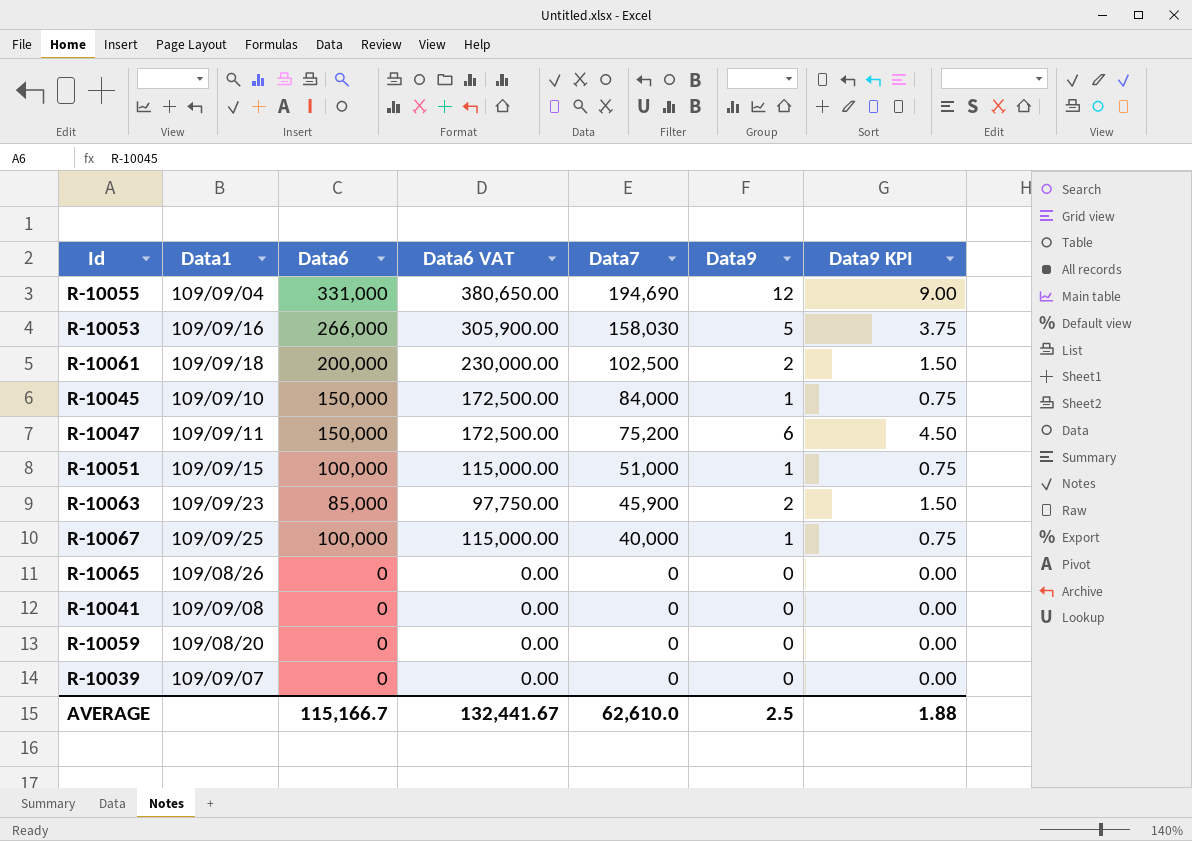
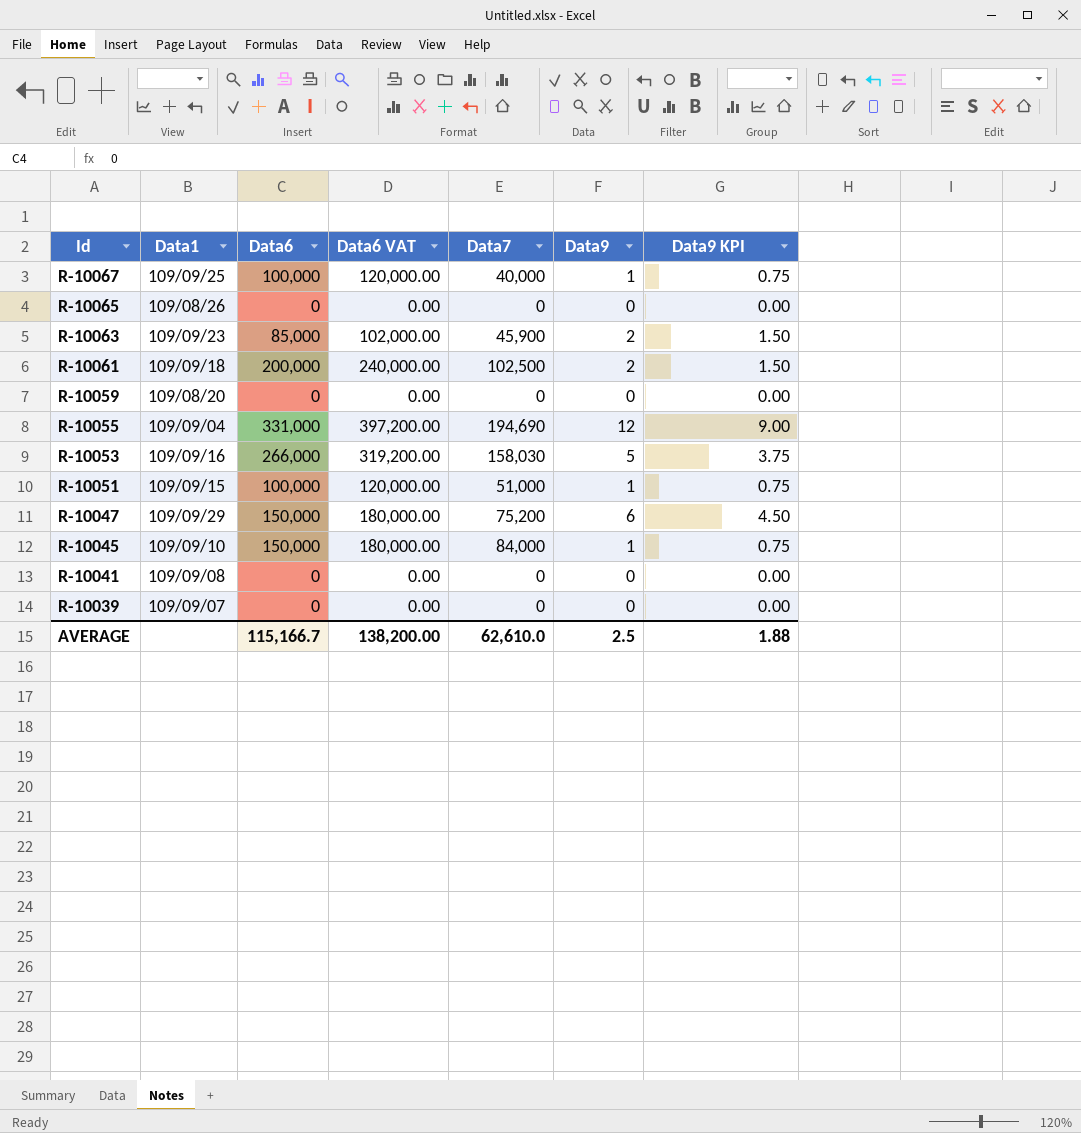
row order: Data7 descending -> Id descending
column Data6 VAT | formula: [Data6] * 1.15 -> [Data6] * 1.2
R-10047 | Data1: 109/09/11 -> 109/09/29
AVERAGE | Data6 VAT: 132,441.67 -> 138,200.00

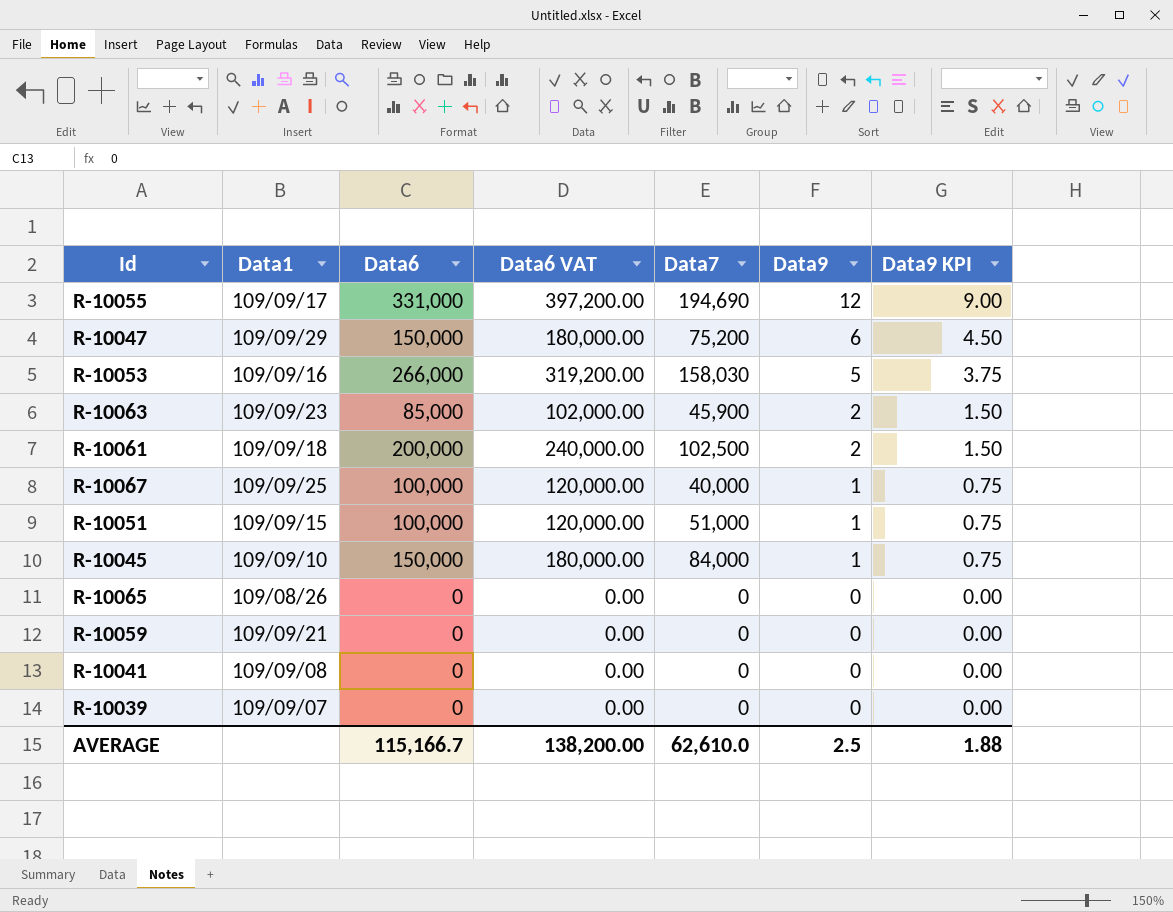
row order: Id descending -> Data9 descending
R-10055 | Data1: 109/09/04 -> 109/09/17
R-10059 | Data1: 109/08/20 -> 109/09/21

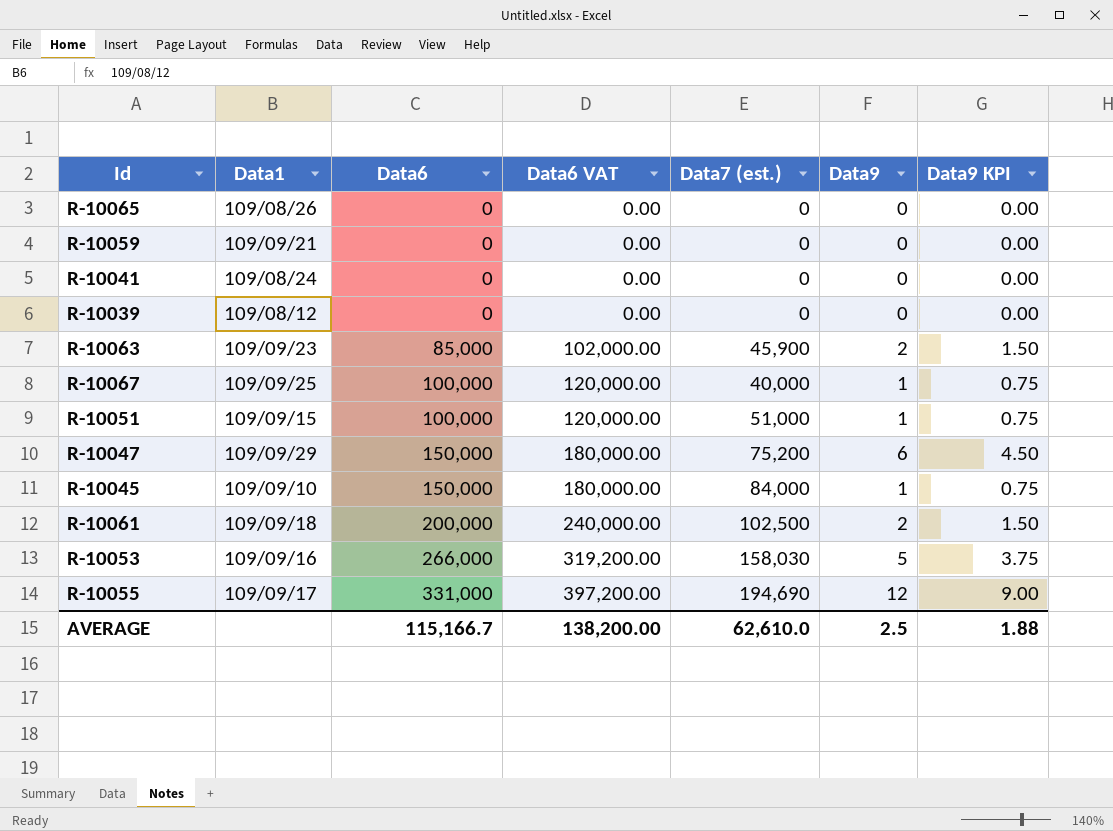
row order: Data9 descending -> Data6 ascending
column name: Data7 -> Data7 (est.)
R-10041 | Data1: 109/09/08 -> 109/08/24
R-10039 | Data1: 109/09/07 -> 109/08/12

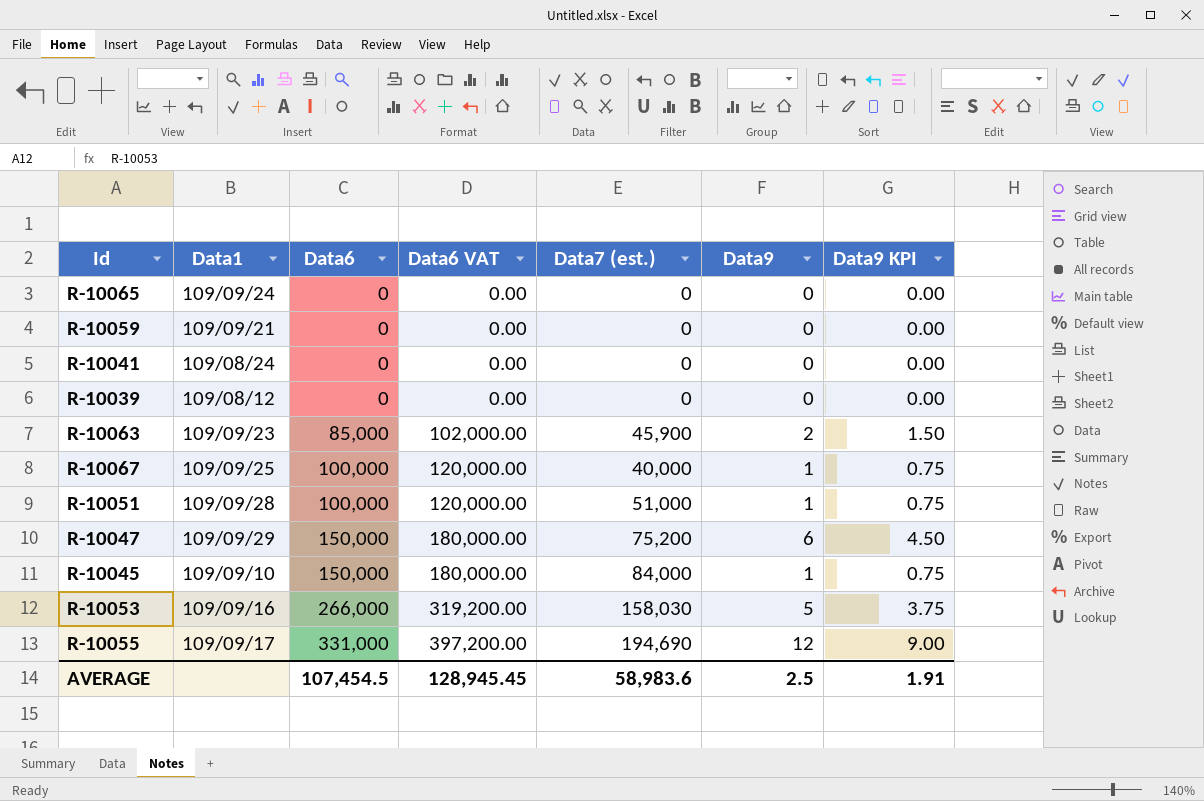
row R-10061: 109/09/18 | 200,000 | 240,000.00 | 102,500 | 2 | 1.50 -> none
R-10065 | Data1: 109/08/26 -> 109/09/24
R-10051 | Data1: 109/09/15 -> 109/09/28
AVERAGE | Data6: 115,166.7 -> 107,454.5
AVERAGE | Data6 VAT: 138,200.00 -> 128,945.45
AVERAGE | Data7 (est.): 62,610.0 -> 58,983.6
AVERAGE | Data9 KPI: 1.88 -> 1.91

